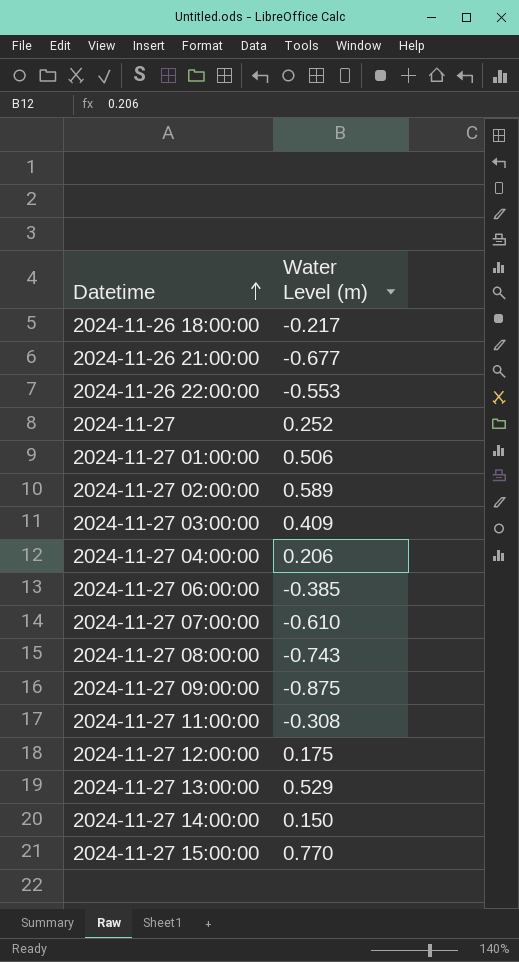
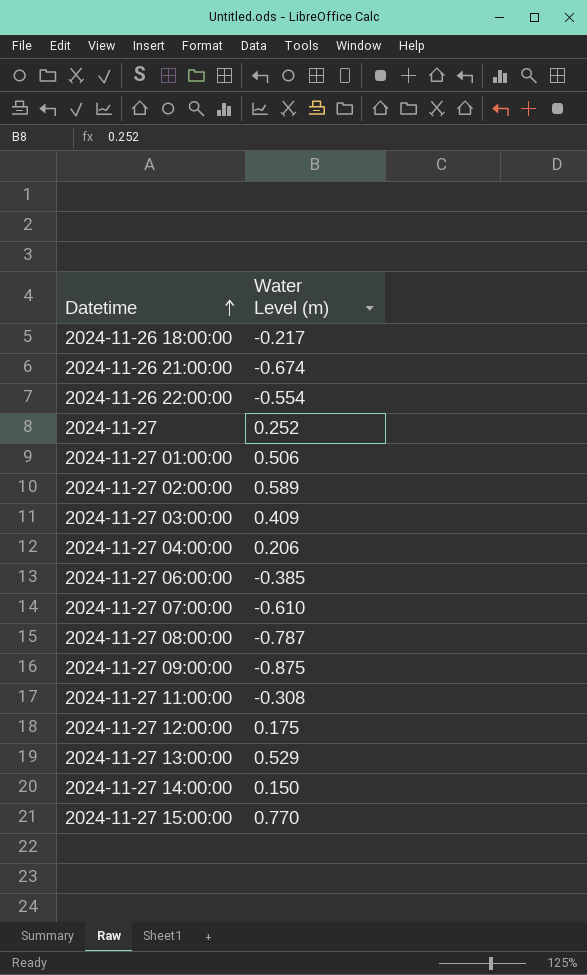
2024-11-26 21:00:00 | Water Level (m): -0.677 -> -0.674
2024-11-26 22:00:00 | Water Level (m): -0.553 -> -0.554
2024-11-27 08:00:00 | Water Level (m): -0.743 -> -0.787

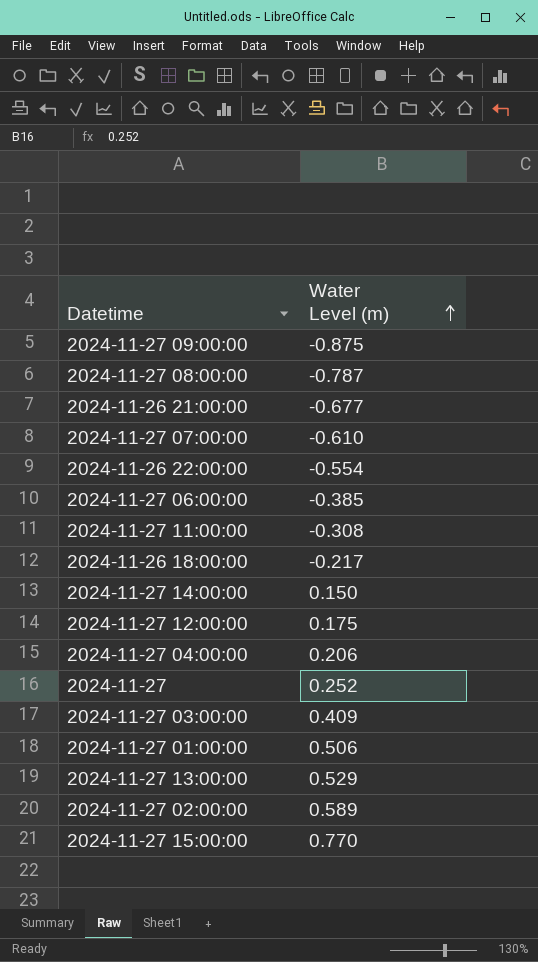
row order: Datetime ascending -> Water Level (m) ascending
2024-11-26 21:00:00 | Water Level (m): -0.674 -> -0.677

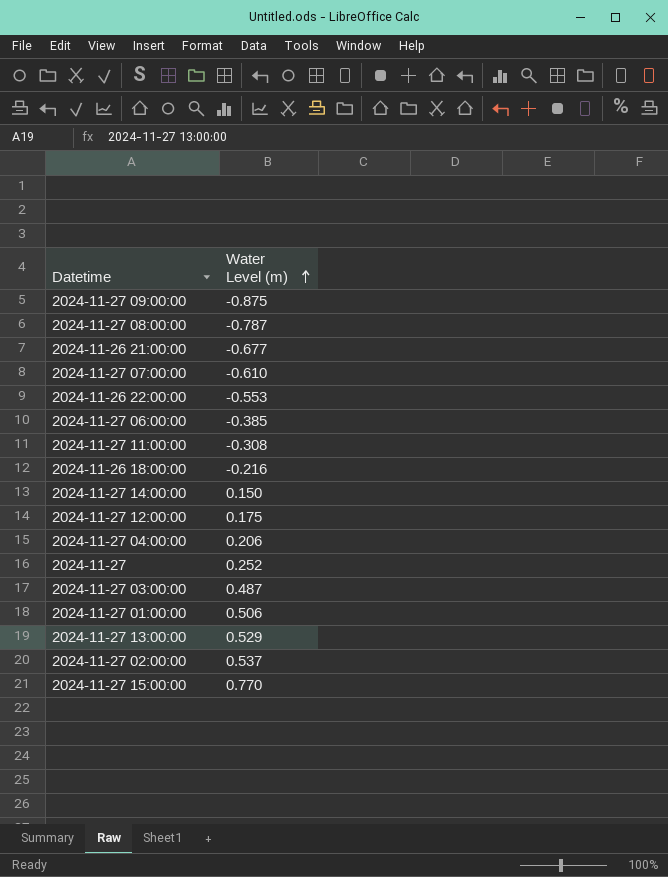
2024-11-26 22:00:00 | Water Level (m): -0.554 -> -0.553
2024-11-26 18:00:00 | Water Level (m): -0.217 -> -0.216
2024-11-27 03:00:00 | Water Level (m): 0.409 -> 0.487
2024-11-27 02:00:00 | Water Level (m): 0.589 -> 0.537

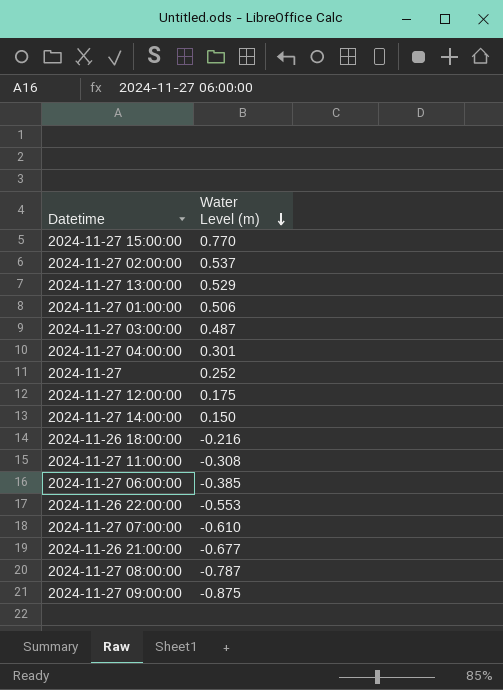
row order: Water Level (m) ascending -> Water Level (m) descending
2024-11-27 04:00:00 | Water Level (m): 0.206 -> 0.301

